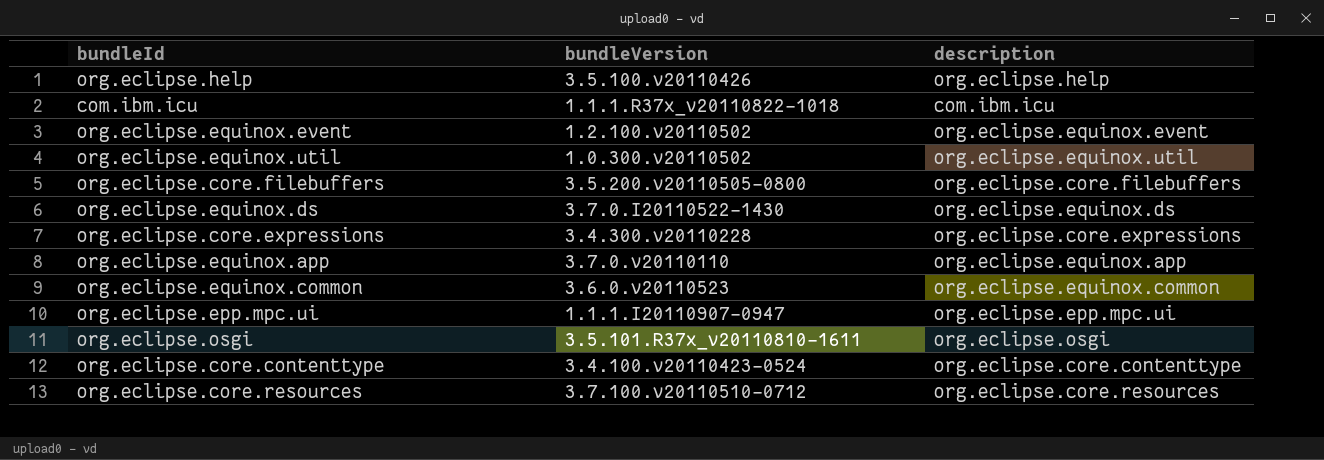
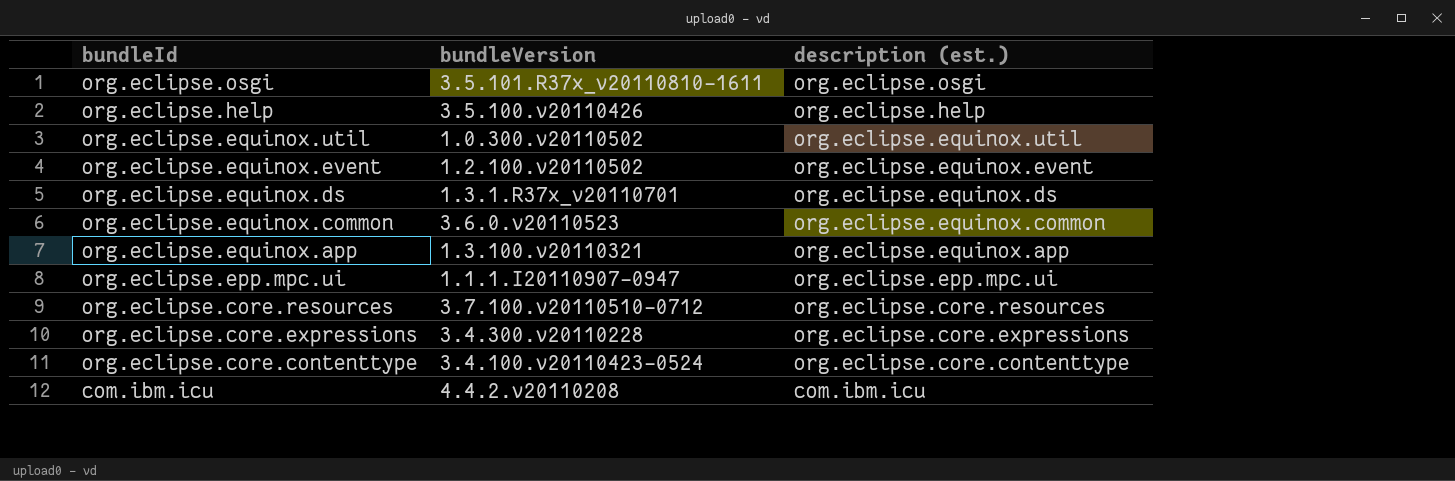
row order: none -> bundleId descending
column name: description -> description (est.)
row org.eclipse.core.filebuffers: 3.5.200.v20110505-0800 | org.eclipse.core.filebuffers -> none
org.eclipse.equinox.ds | bundleVersion: 3.7.0.I20110522-1430 -> 1.3.1.R37x_v20110701
org.eclipse.equinox.app | bundleVersion: 3.7.0.v20110110 -> 1.3.100.v20110321
com.ibm.icu | bundleVersion: 1.1.1.R37x_v20110822-1018 -> 4.4.2.v20110208

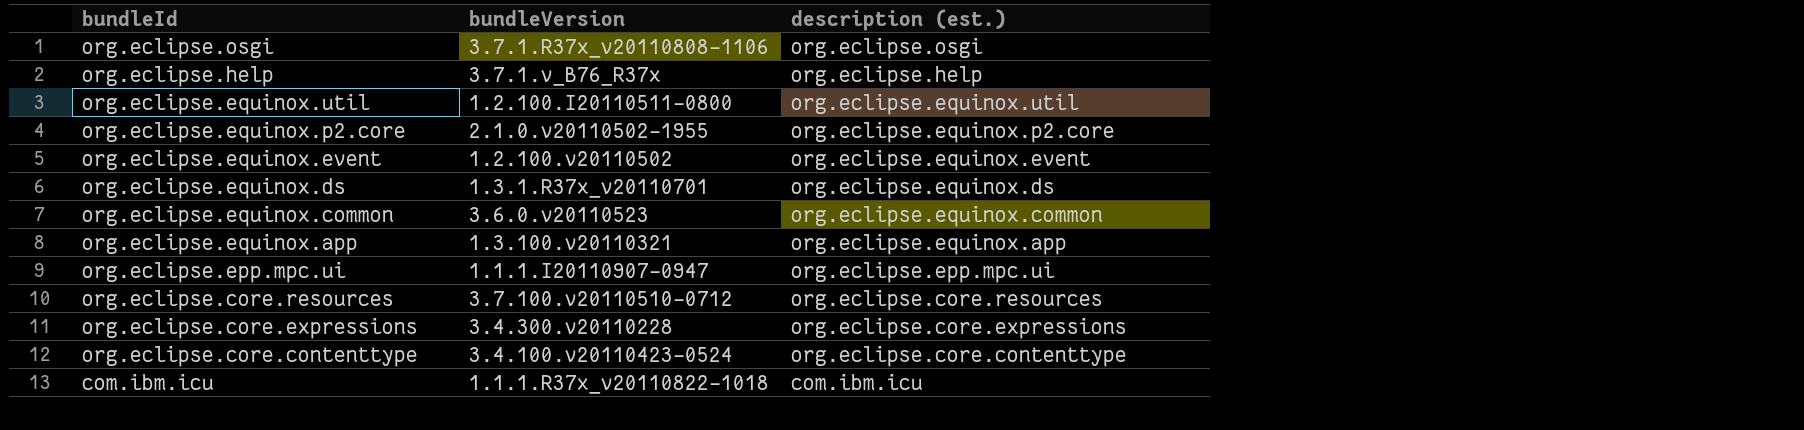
org.eclipse.osgi | bundleVersion: 3.5.101.R37x_v20110810-1611 -> 3.7.1.R37x_v20110808-1106
org.eclipse.help | bundleVersion: 3.5.100.v20110426 -> 3.7.1.v_B76_R37x
org.eclipse.equinox.util | bundleVersion: 1.0.300.v20110502 -> 1.2.100.I20110511-0800
row org.eclipse.equinox.p2.core: none -> 2.1.0.v20110502-1955 | org.eclipse.equinox.p2.core
com.ibm.icu | bundleVersion: 4.4.2.v20110208 -> 1.1.1.R37x_v20110822-1018

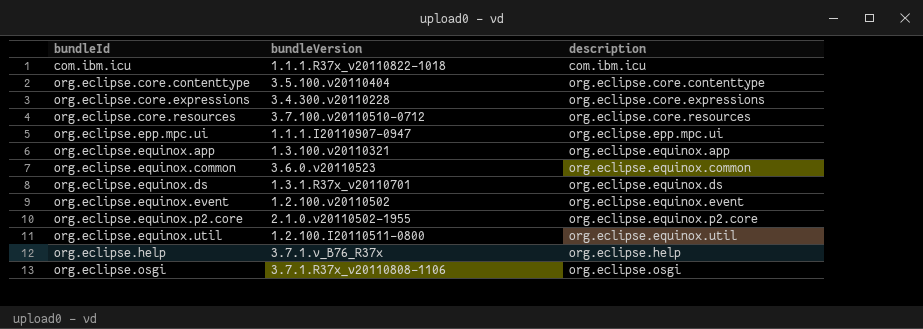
row order: bundleId descending -> bundleId ascending
column name: description (est.) -> description
org.eclipse.core.contenttype | bundleVersion: 3.4.100.v20110423-0524 -> 3.5.100.v20110404

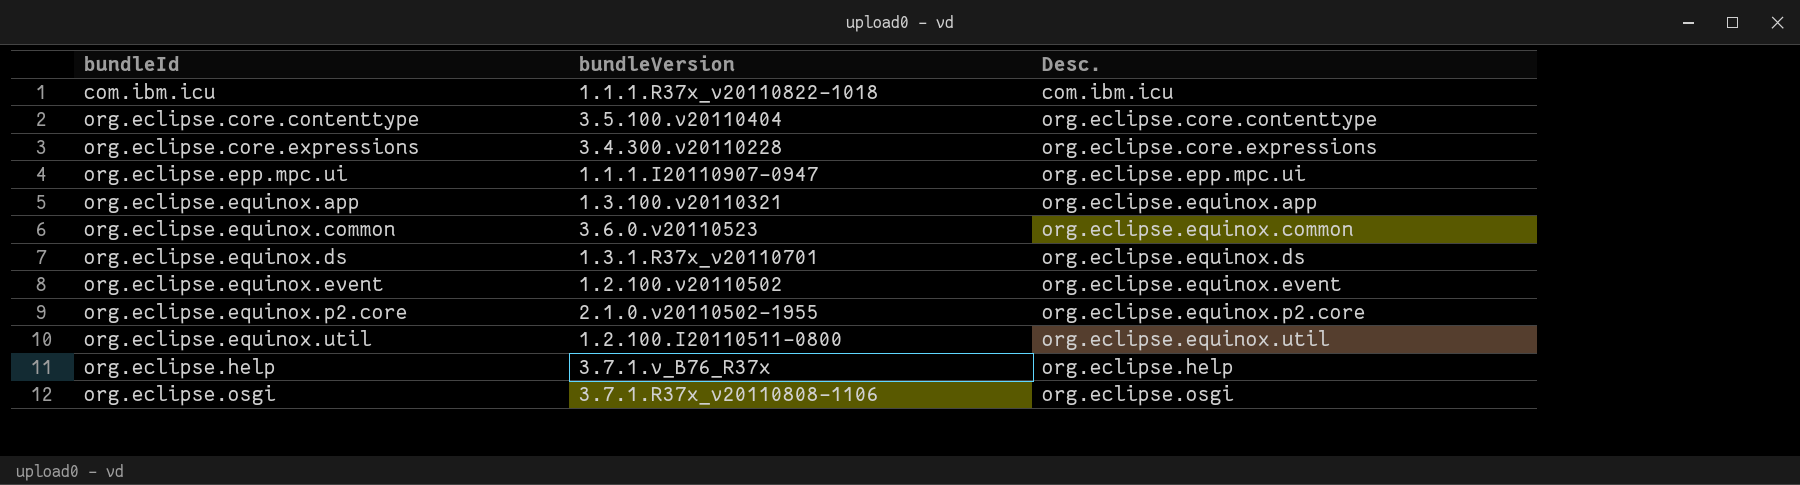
column name: description -> Desc.
row org.eclipse.core.resources: 3.7.100.v20110510-0712 | org.eclipse.core.resources -> none

